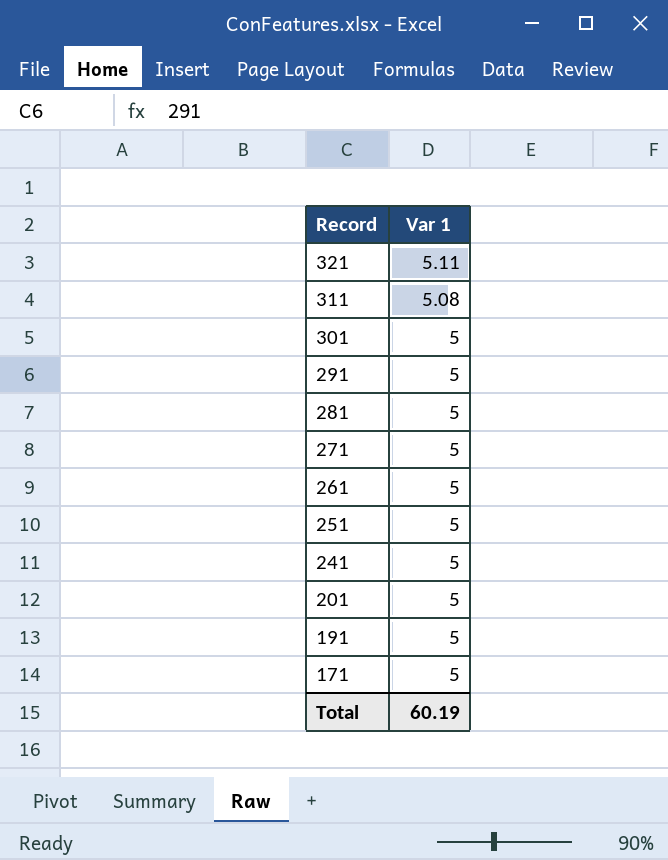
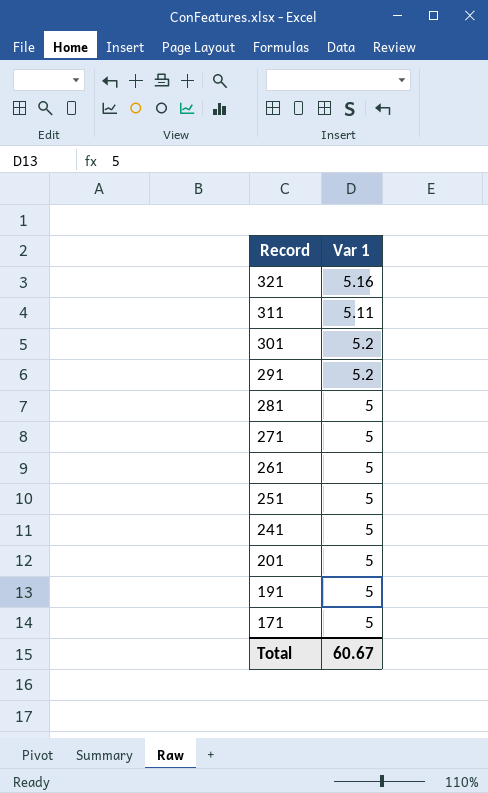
321 | Var 1: 5.11 -> 5.16
311 | Var 1: 5.08 -> 5.11
301 | Var 1: 5 -> 5.2
291 | Var 1: 5 -> 5.2
Total | Var 1: 60.19 -> 60.67

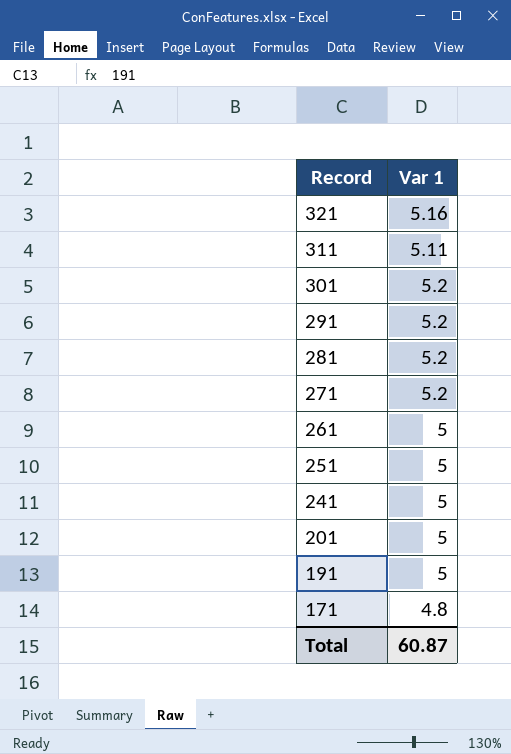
281 | Var 1: 5 -> 5.2
271 | Var 1: 5 -> 5.2
171 | Var 1: 5 -> 4.8
Total | Var 1: 60.67 -> 60.87

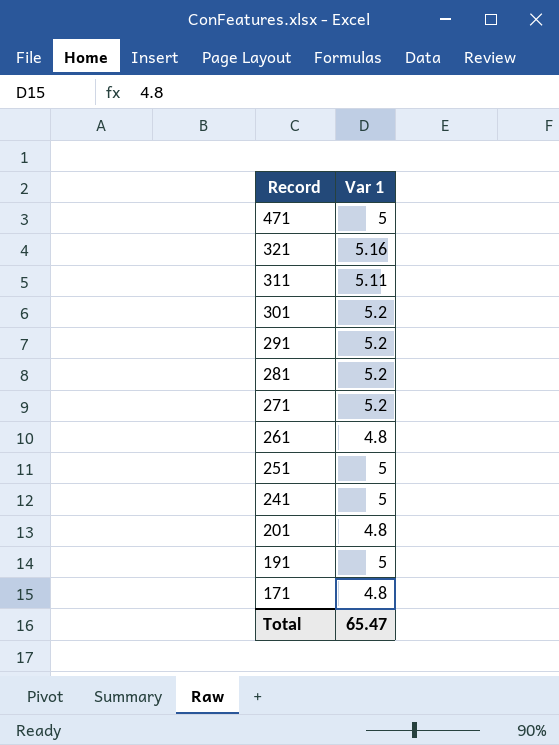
row 471: none -> 5
261 | Var 1: 5 -> 4.8
201 | Var 1: 5 -> 4.8
Total | Var 1: 60.87 -> 65.47

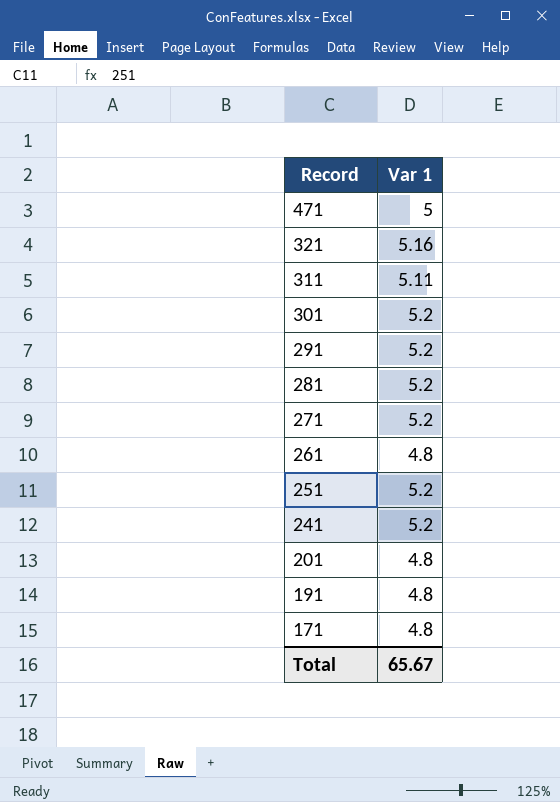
251 | Var 1: 5 -> 5.2
241 | Var 1: 5 -> 5.2
191 | Var 1: 5 -> 4.8
Total | Var 1: 65.47 -> 65.67

